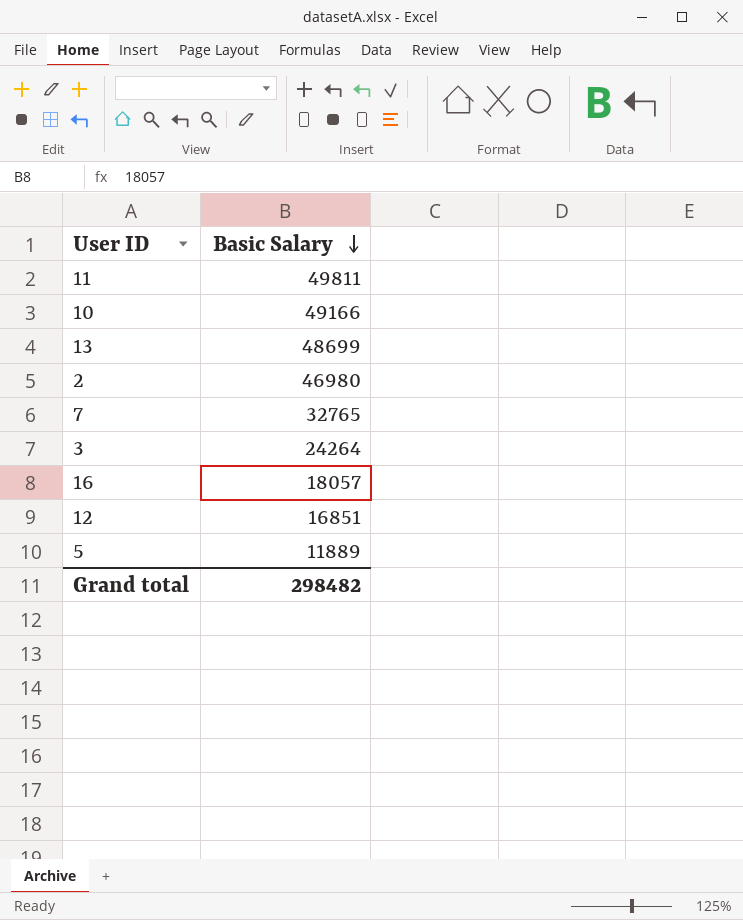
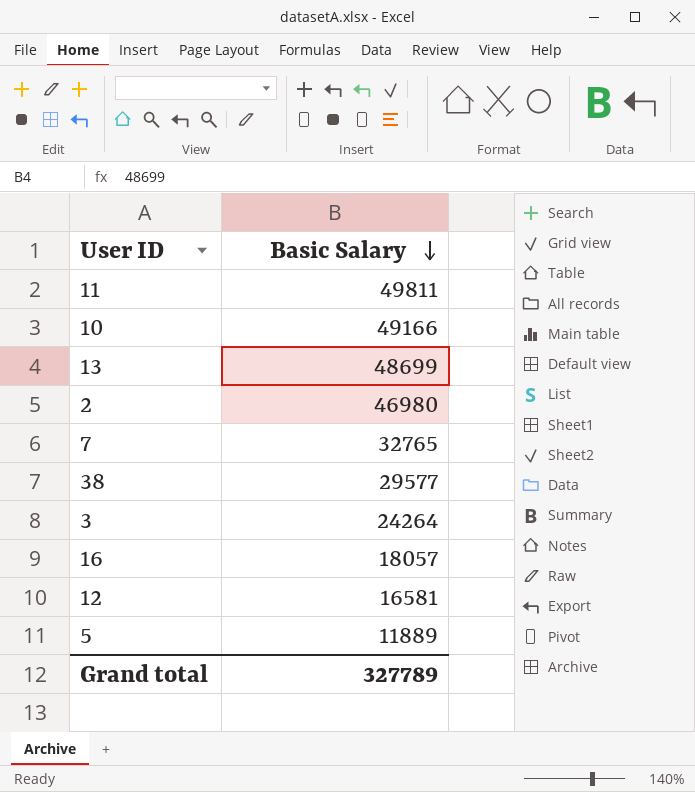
row 38: none -> 29577
12 | Basic Salary: 16851 -> 16581
Grand total | Basic Salary: 298482 -> 327789

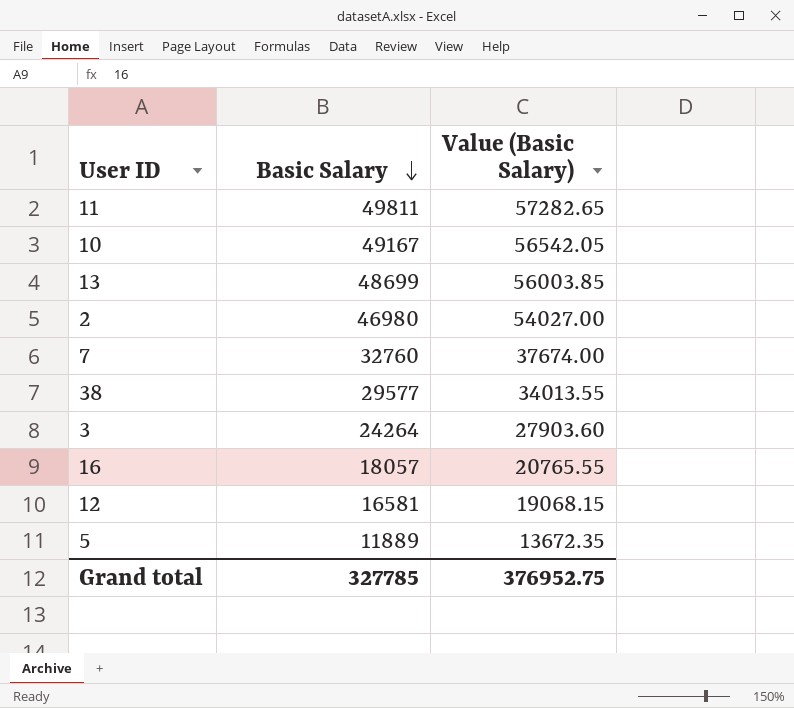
column Value (Basic Salary) | formula: none -> [Basic Salary] * 1.15
10 | Basic Salary: 49166 -> 49167
7 | Basic Salary: 32765 -> 32760
Grand total | Basic Salary: 327789 -> 327785

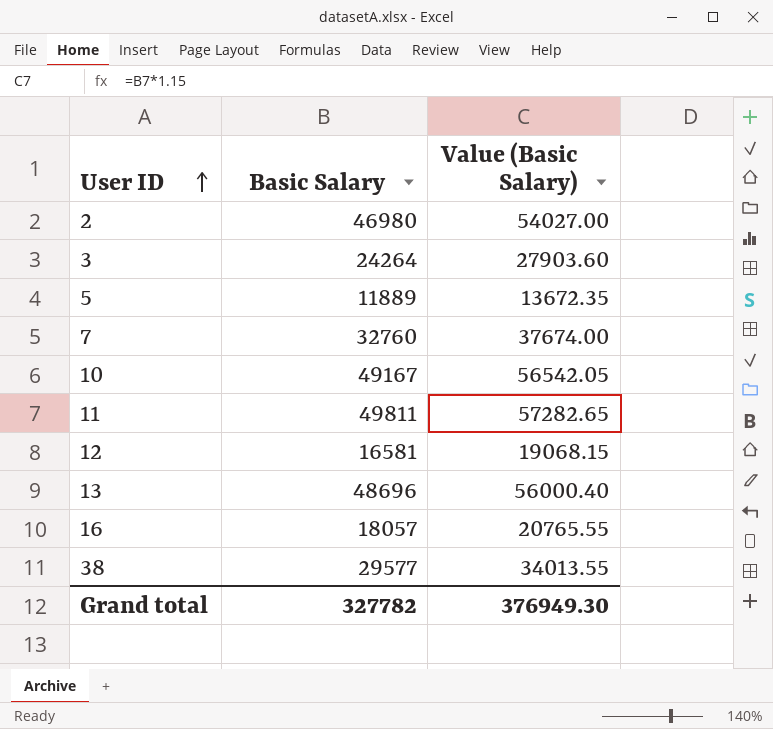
row order: Basic Salary descending -> User ID ascending
13 | Basic Salary: 48699 -> 48696
13 | Value (Basic Salary): 56003.85 -> 56000.40
Grand total | Basic Salary: 327785 -> 327782
Grand total | Value (Basic Salary): 376952.75 -> 376949.30

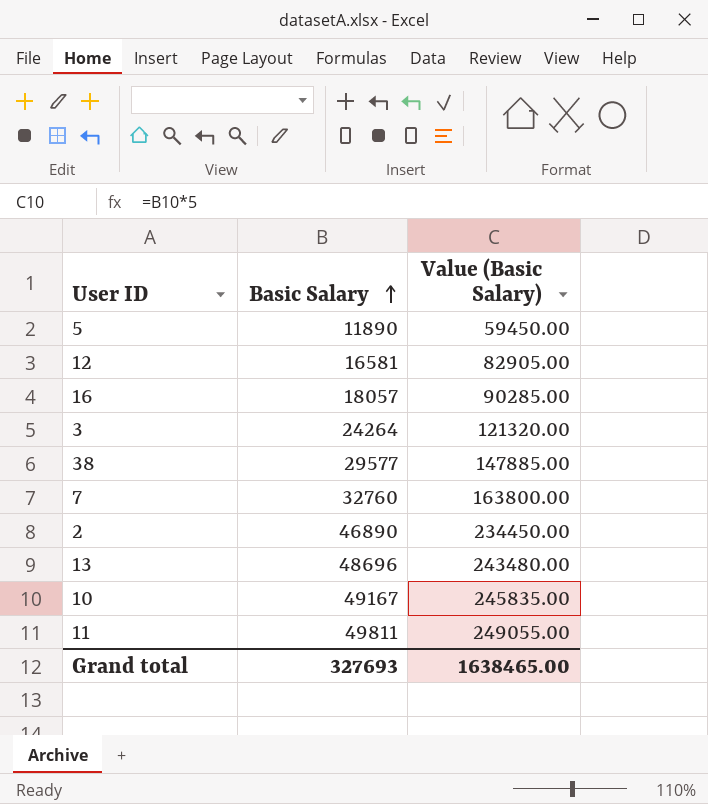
row order: User ID ascending -> Basic Salary ascending
column Value (Basic Salary) | formula: [Basic Salary] * 1.15 -> [Basic Salary] * 5
5 | Basic Salary: 11889 -> 11890
2 | Basic Salary: 46980 -> 46890
Grand total | Basic Salary: 327782 -> 327693
Grand total | Value (Basic Salary): 376949.30 -> 1638465.00

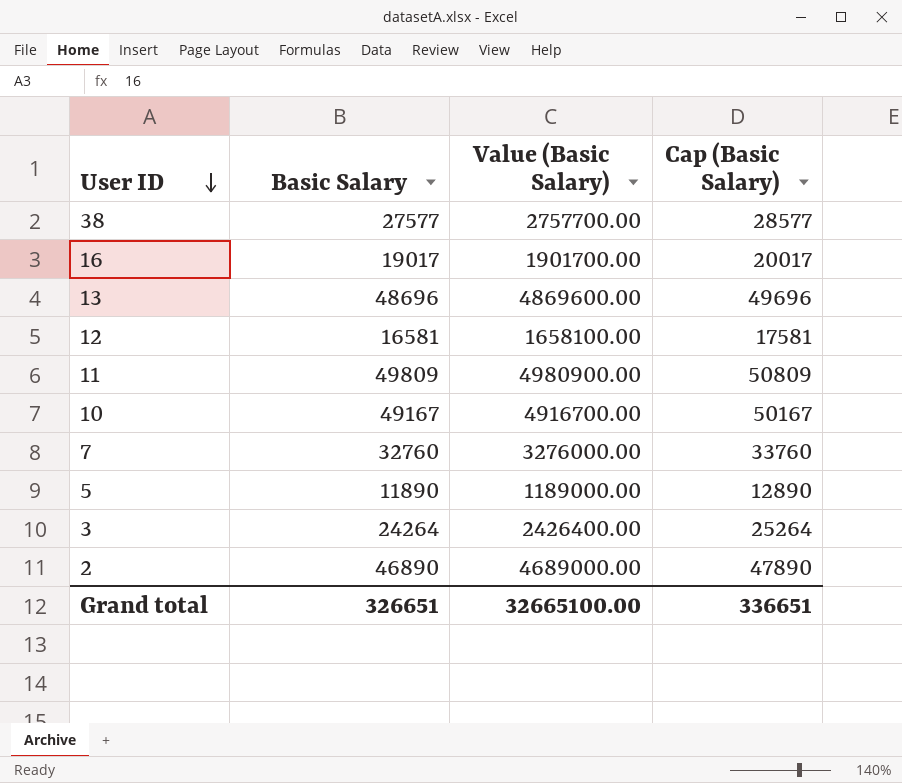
row order: Basic Salary ascending -> User ID descending
column Value (Basic Salary) | formula: [Basic Salary] * 5 -> [Basic Salary] * 100
column Cap (Basic Salary) | formula: none -> [Basic Salary] + 1000
38 | Basic Salary: 29577 -> 27577
16 | Basic Salary: 18057 -> 19017
11 | Basic Salary: 49811 -> 49809
Grand total | Basic Salary: 327693 -> 326651
Grand total | Value (Basic Salary): 1638465.00 -> 32665100.00

